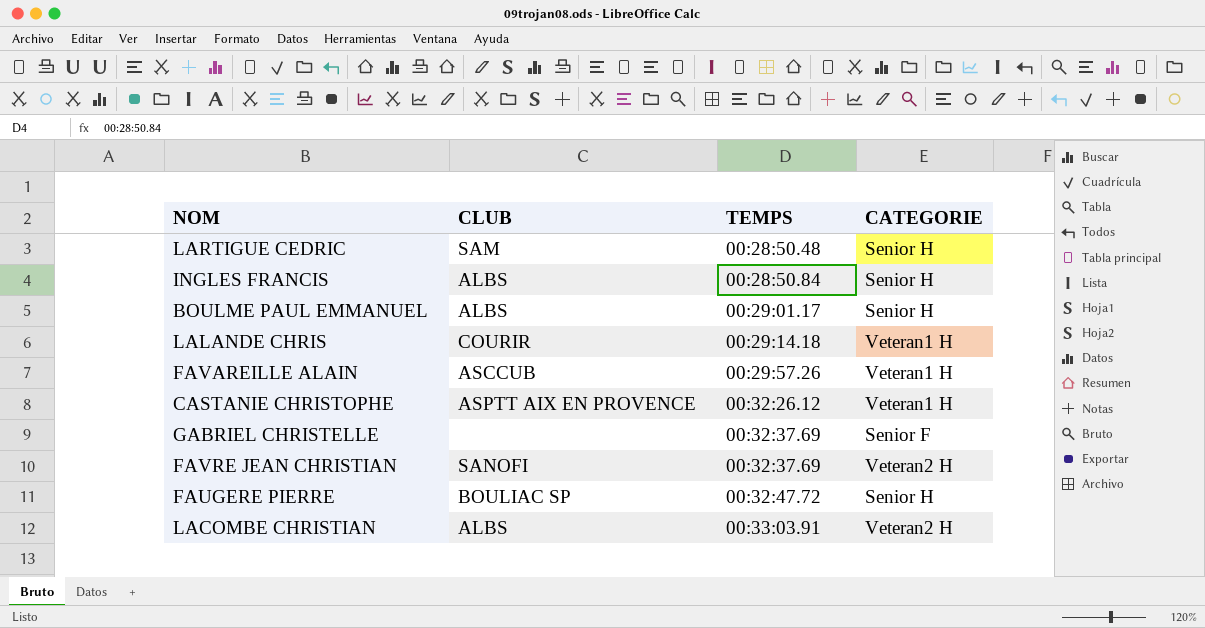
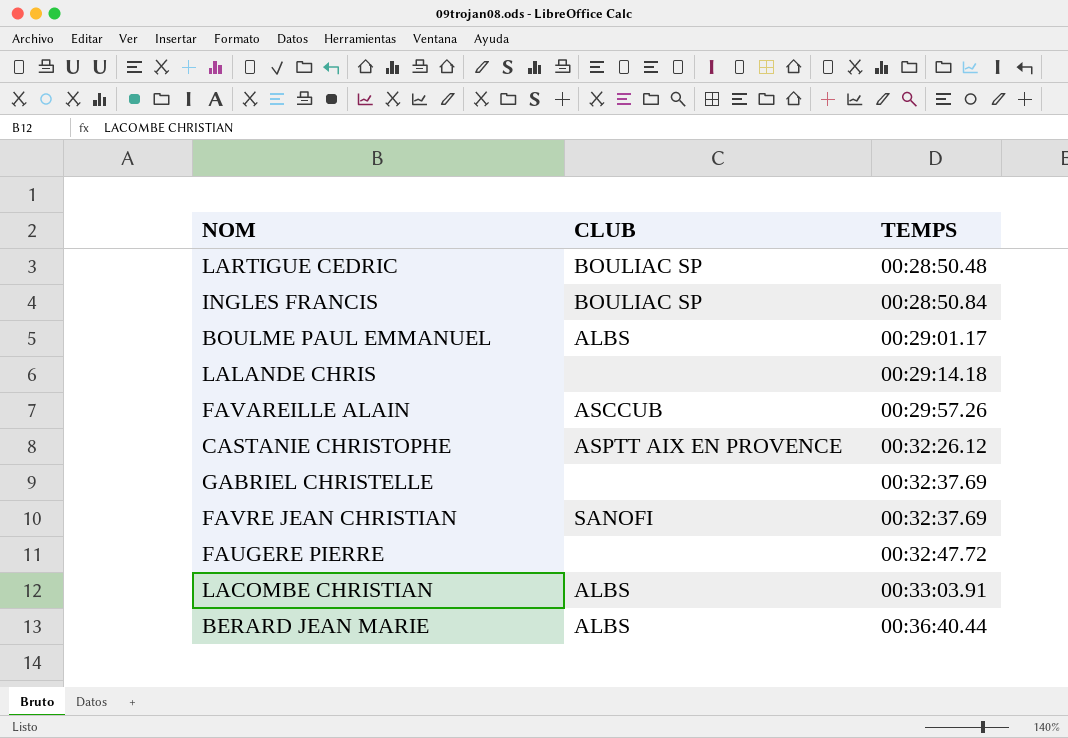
column CATEGORIE | position: 4 -> none
LARTIGUE CEDRIC | CLUB: SAM -> BOULIAC SP
INGLES FRANCIS | CLUB: ALBS -> BOULIAC SP
LALANDE CHRIS | CLUB: COURIR -> none
FAUGERE PIERRE | CLUB: BOULIAC SP -> none
row BERARD JEAN MARIE: none -> ALBS | 00:36:40.44

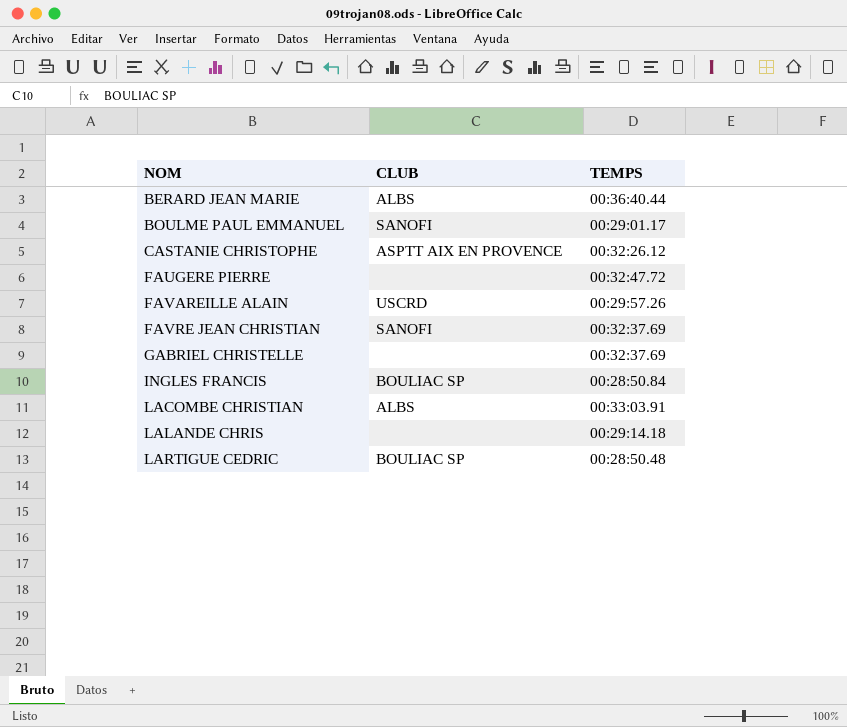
row order: TEMPS ascending -> NOM ascending
BOULME PAUL EMMANUEL | CLUB: ALBS -> SANOFI
FAVAREILLE ALAIN | CLUB: ASCCUB -> USCRD

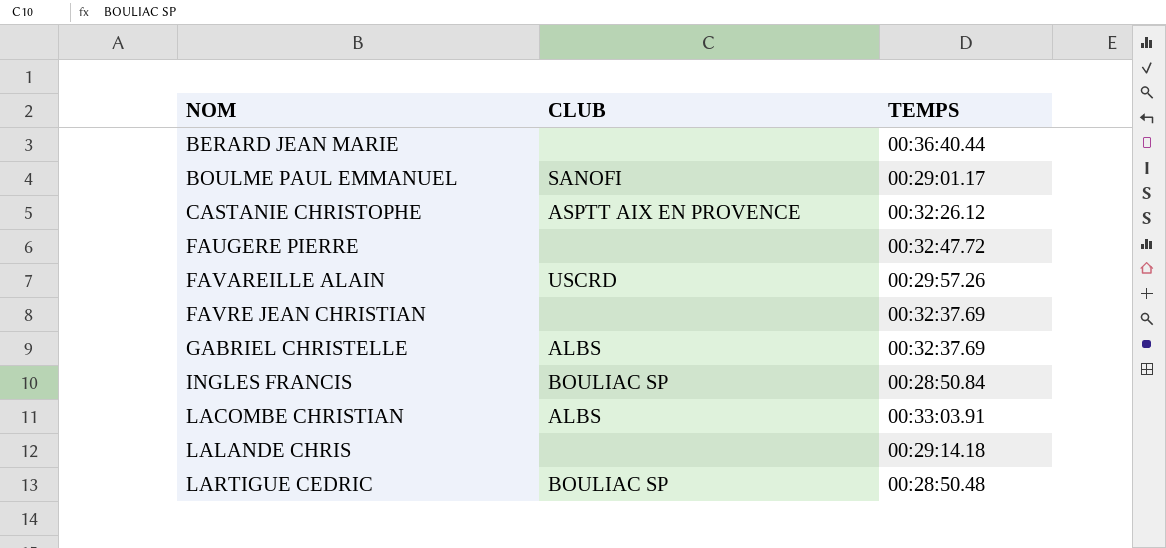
BERARD JEAN MARIE | CLUB: ALBS -> none
FAVRE JEAN CHRISTIAN | CLUB: SANOFI -> none
GABRIEL CHRISTELLE | CLUB: none -> ALBS

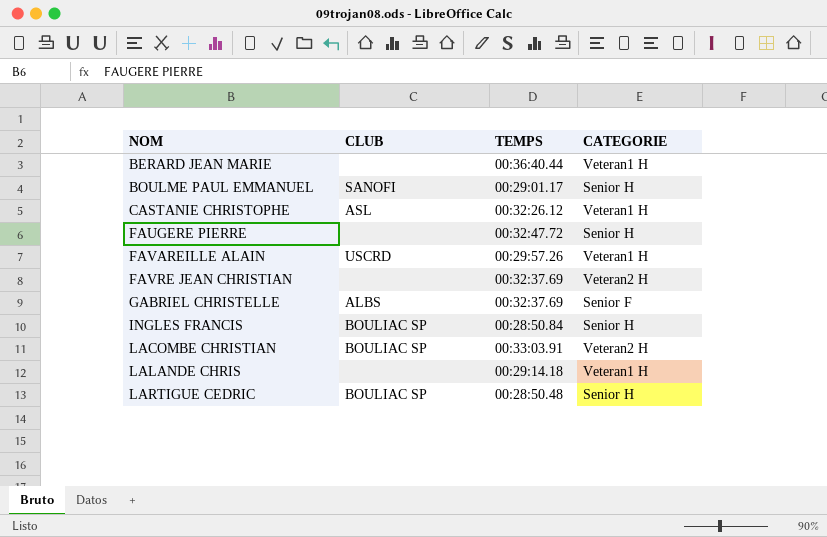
column CATEGORIE | position: none -> 4
CASTANIE CHRISTOPHE | CLUB: ASPTT AIX EN PROVENCE -> ASL
LACOMBE CHRISTIAN | CLUB: ALBS -> BOULIAC SP

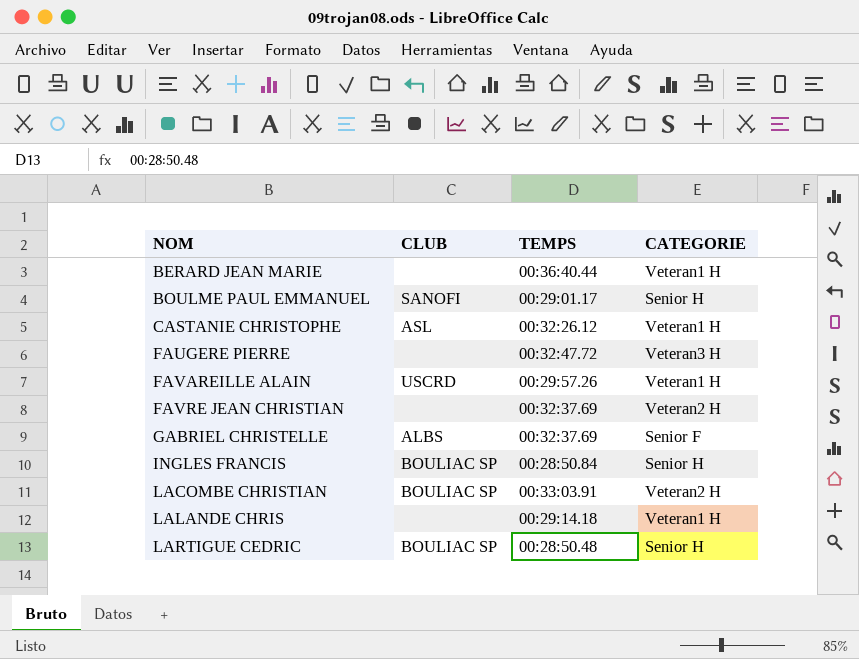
FAUGERE PIERRE | CATEGORIE: Senior H -> Veteran3 H

